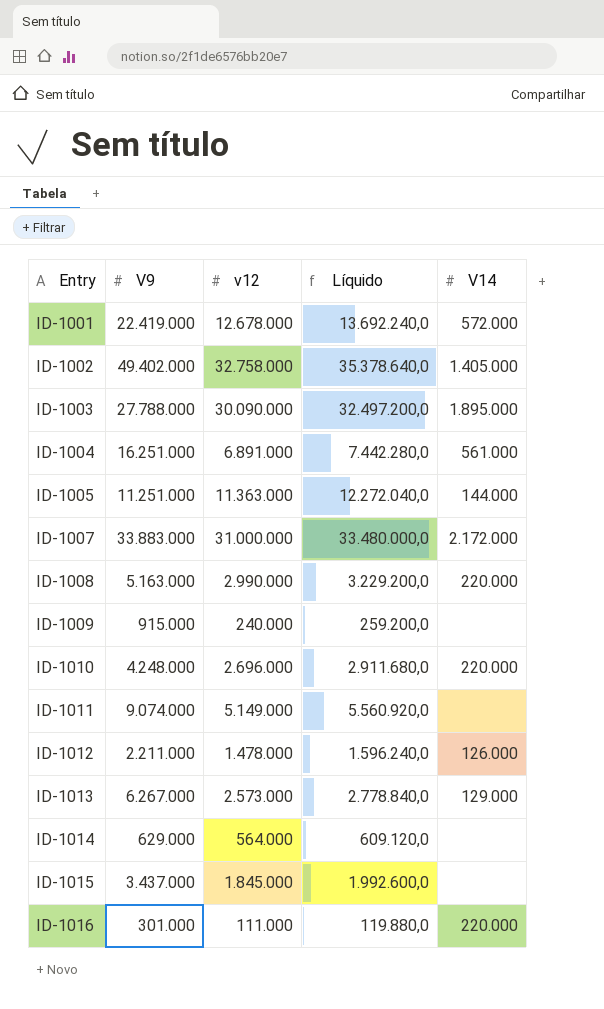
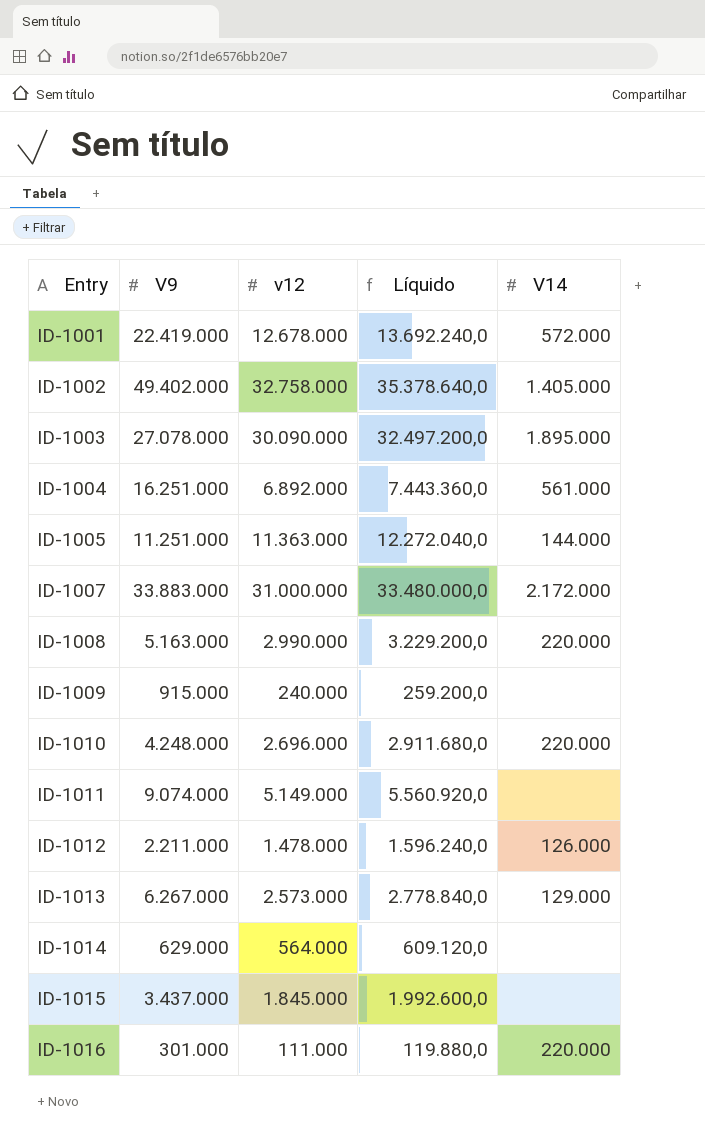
ID-1003 | V9: 27.788.000 -> 27.078.000
ID-1004 | v12: 6.891.000 -> 6.892.000
ID-1004 | Líquido: 7.442.280,0 -> 7.443.360,0

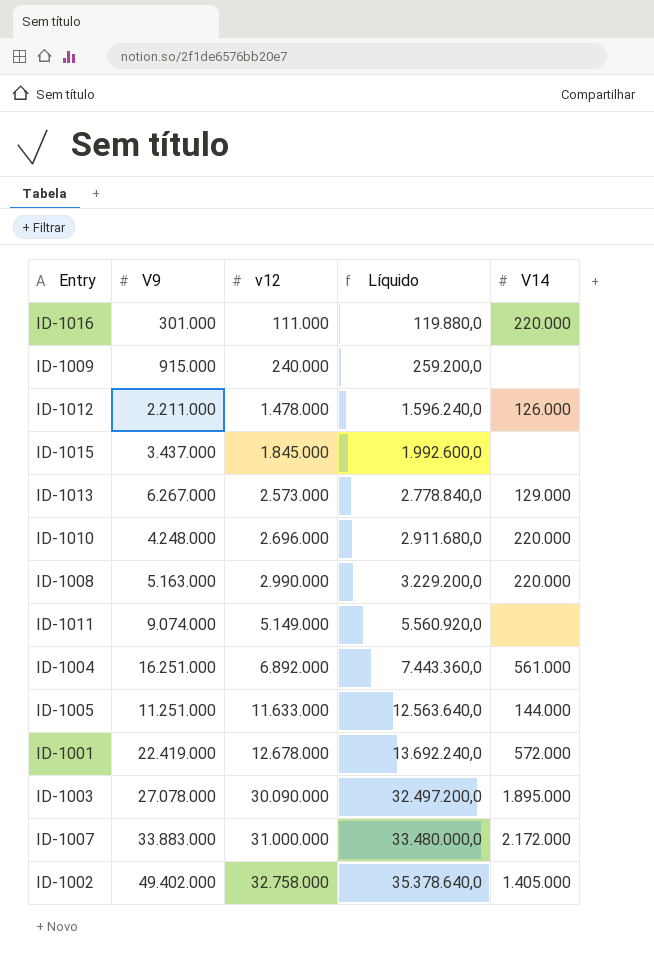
row order: Entry ascending -> v12 ascending
row ID-1014: 629.000 | 564.000 | 609.120,0 | none -> none
ID-1005 | v12: 11.363.000 -> 11.633.000
ID-1005 | Líquido: 12.272.040,0 -> 12.563.640,0

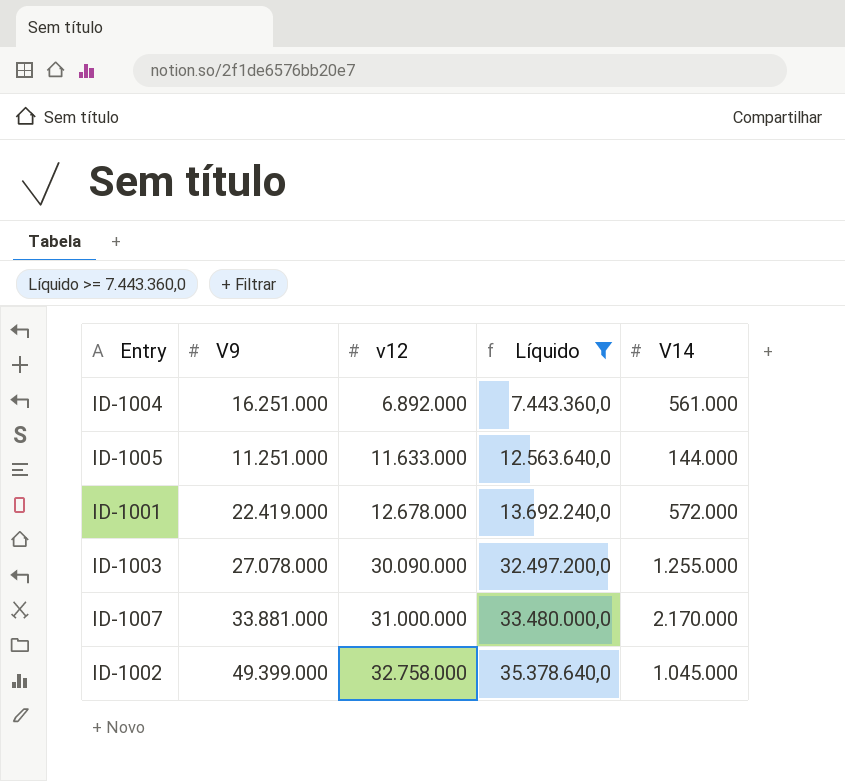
filter: none -> Líquido >= 7.443.360,0
ID-1003 | V14: 1.895.000 -> 1.255.000
ID-1007 | V9: 33.883.000 -> 33.881.000
ID-1007 | V14: 2.172.000 -> 2.170.000
ID-1002 | V9: 49.402.000 -> 49.399.000
ID-1002 | V14: 1.405.000 -> 1.045.000

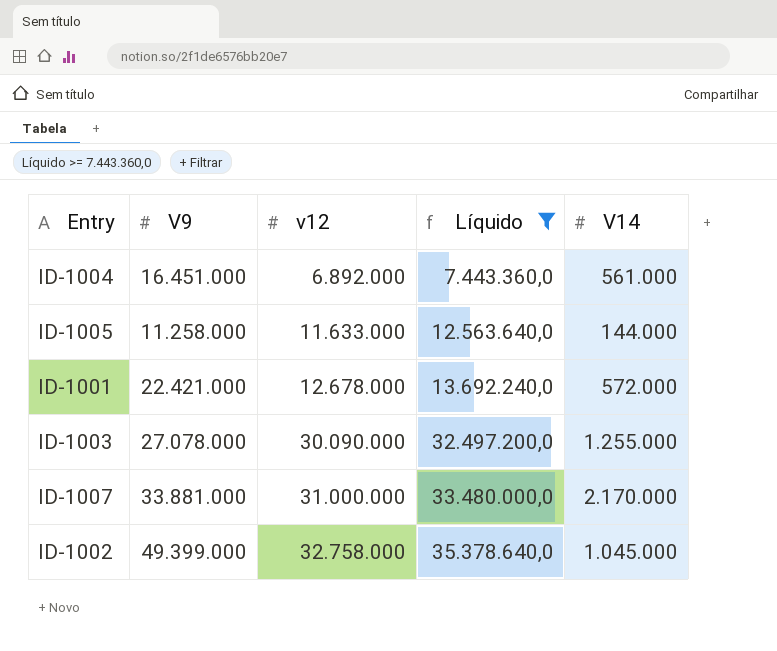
ID-1004 | V9: 16.251.000 -> 16.451.000
ID-1005 | V9: 11.251.000 -> 11.258.000
ID-1001 | V9: 22.419.000 -> 22.421.000

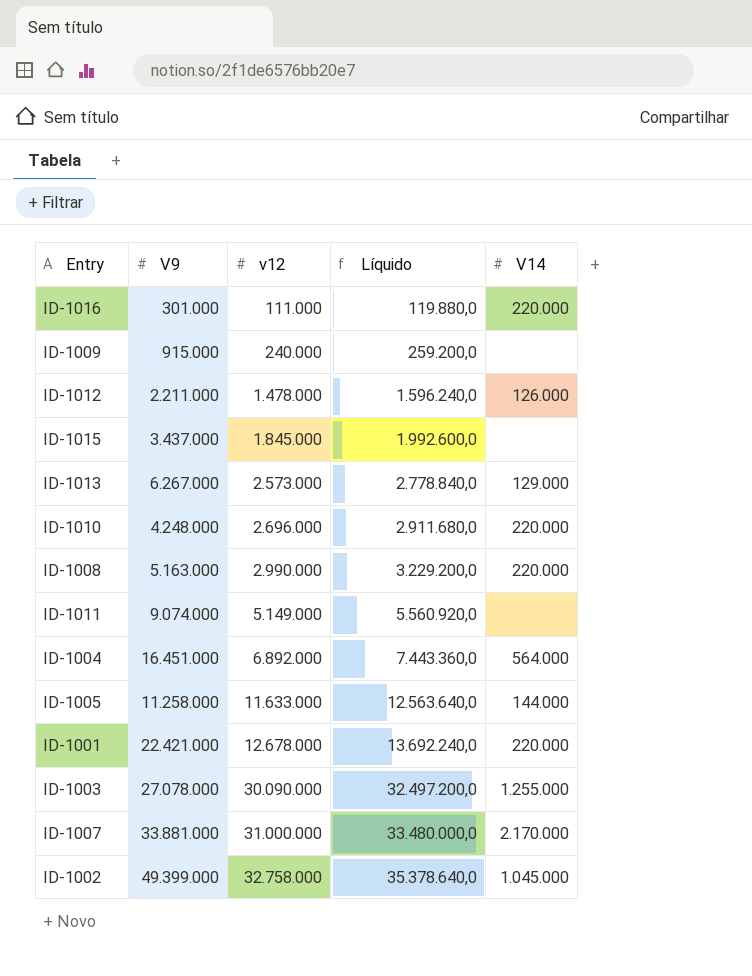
filter: Líquido >= 7.443.360,0 -> none
ID-1004 | V14: 561.000 -> 564.000
ID-1001 | V14: 572.000 -> 220.000

